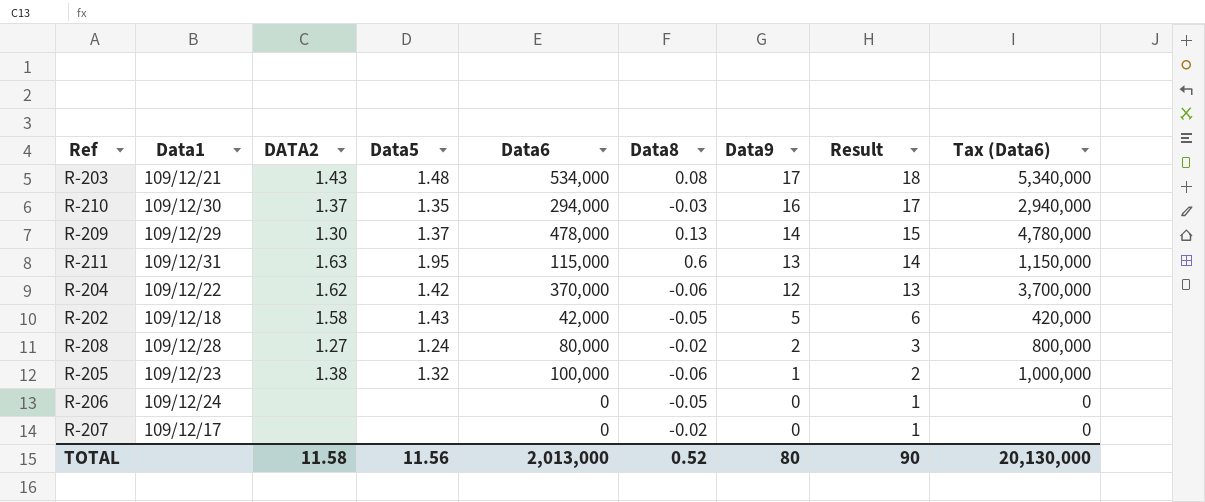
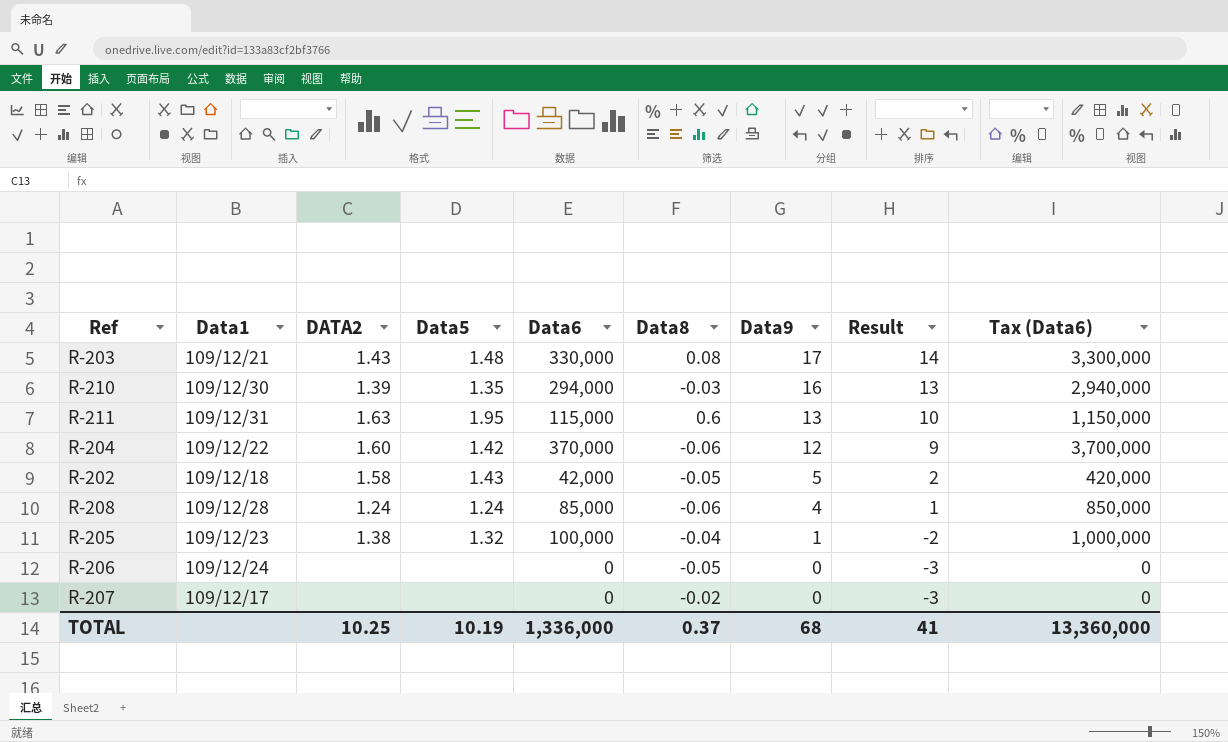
column Result | formula: [Data9] + 1 -> [Data9] - 3
row R-209: 109/12/29 | 1.30 | 1.37 | 478,000 | 0.13 | 14 | 15 | 4,780,000 -> none
R-203 | Data6: 534,000 -> 330,000
R-203 | Tax (Data6): 5,340,000 -> 3,300,000
R-210 | DATA2: 1.37 -> 1.39
R-204 | DATA2: 1.62 -> 1.60
R-208 | DATA2: 1.27 -> 1.24
R-208 | Data6: 80,000 -> 85,000
R-208 | Data8: -0.02 -> -0.06
R-208 | Data9: 2 -> 4
R-208 | Tax (Data6): 800,000 -> 850,000
R-205 | Data8: -0.06 -> -0.04
TOTAL | DATA2: 11.58 -> 10.25
TOTAL | Data5: 11.56 -> 10.19
TOTAL | Data6: 2,013,000 -> 1,336,000
TOTAL | Data8: 0.52 -> 0.37
TOTAL | Data9: 80 -> 68
TOTAL | Result: 90 -> 41
TOTAL | Tax (Data6): 20,130,000 -> 13,360,000

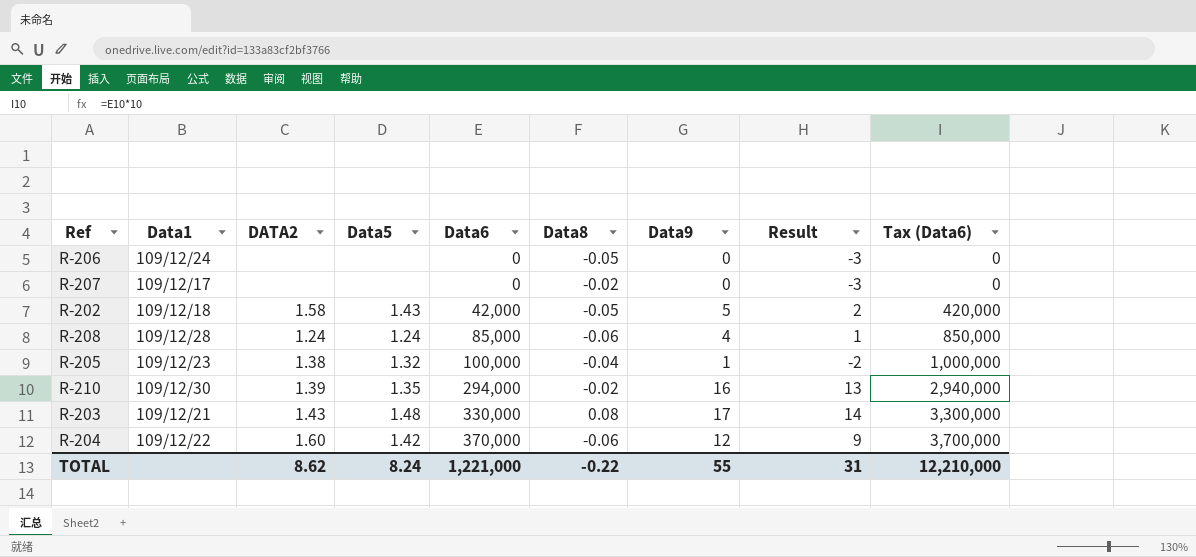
row order: Data9 descending -> Data6 ascending
row R-211: 109/12/31 | 1.63 | 1.95 | 115,000 | 0.6 | 13 | 10 | 1,150,000 -> none
R-210 | Data8: -0.03 -> -0.02
TOTAL | DATA2: 10.25 -> 8.62
TOTAL | Data5: 10.19 -> 8.24
TOTAL | Data6: 1,336,000 -> 1,221,000
TOTAL | Data8: 0.37 -> -0.22
TOTAL | Data9: 68 -> 55
TOTAL | Result: 41 -> 31
TOTAL | Tax (Data6): 13,360,000 -> 12,210,000

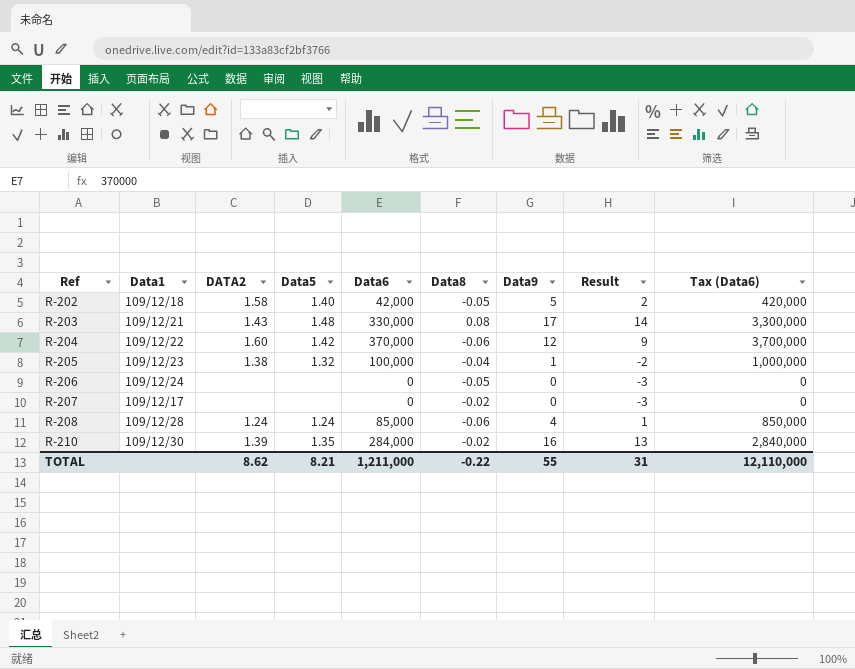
row order: Data6 ascending -> Ref ascending
R-202 | Data5: 1.43 -> 1.40
R-210 | Data6: 294,000 -> 284,000
R-210 | Tax (Data6): 2,940,000 -> 2,840,000
TOTAL | Data5: 8.24 -> 8.21
TOTAL | Data6: 1,221,000 -> 1,211,000
TOTAL | Tax (Data6): 12,210,000 -> 12,110,000

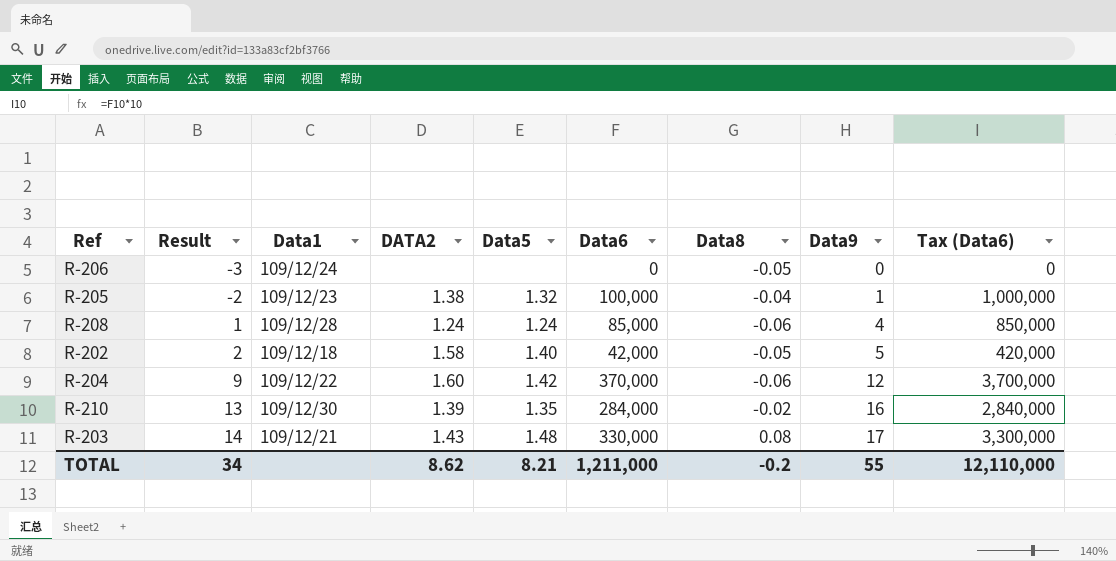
row order: Ref ascending -> Result ascending
column Result | position: 8 -> 2
row R-207: 109/12/17 | none | none | 0 | -0.02 | 0 | -3 | 0 -> none
TOTAL | Result: 31 -> 34
TOTAL | Data8: -0.22 -> -0.2

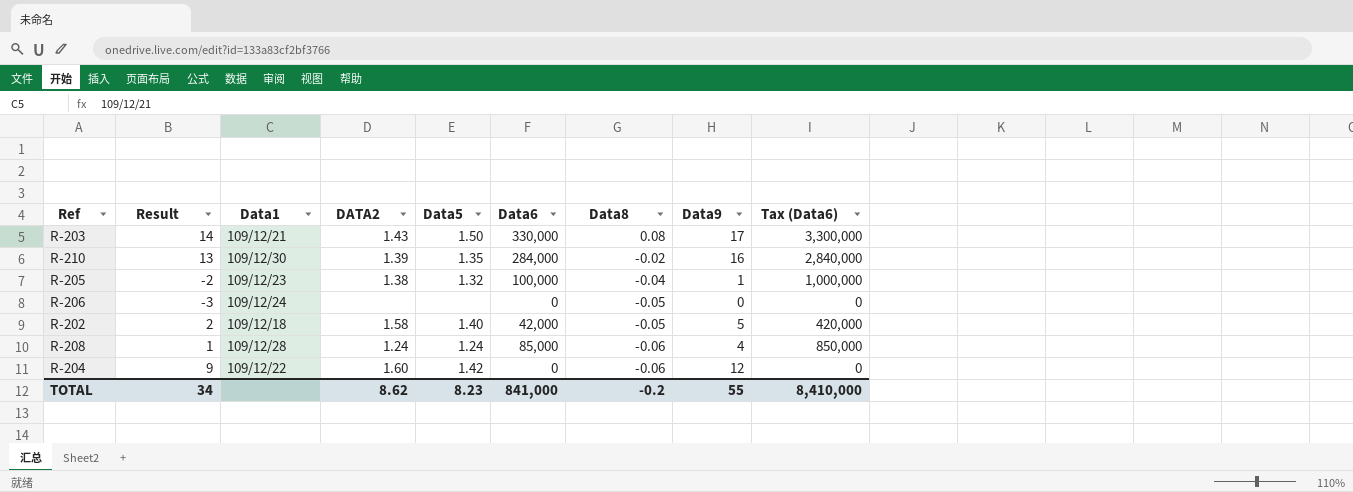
row order: Result ascending -> Data8 descending
R-203 | Data5: 1.48 -> 1.50
R-204 | Data6: 370,000 -> 0
R-204 | Tax (Data6): 3,700,000 -> 0
TOTAL | Data5: 8.21 -> 8.23
TOTAL | Data6: 1,211,000 -> 841,000
TOTAL | Tax (Data6): 12,110,000 -> 8,410,000

